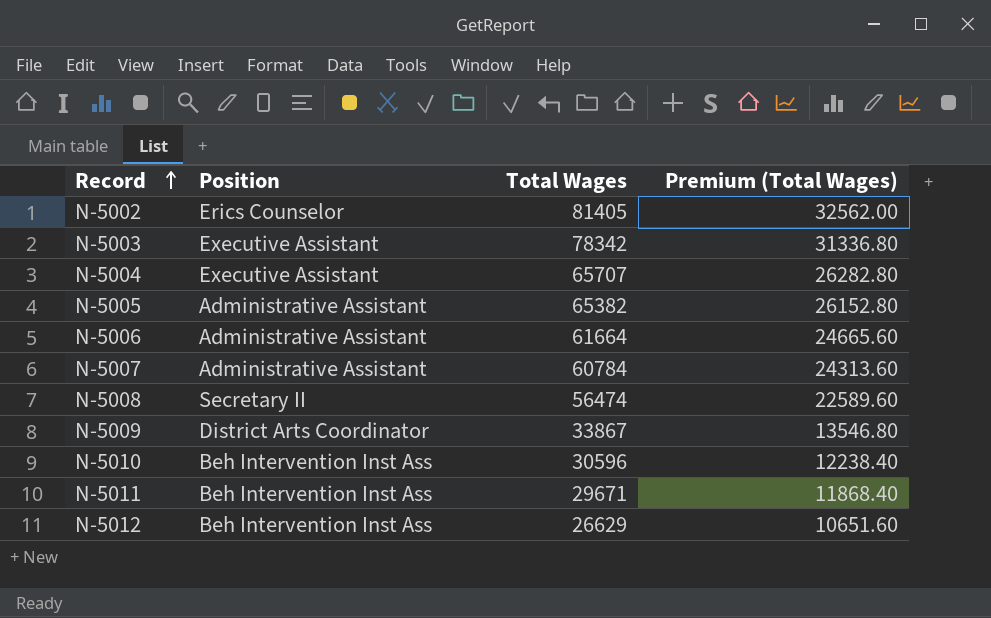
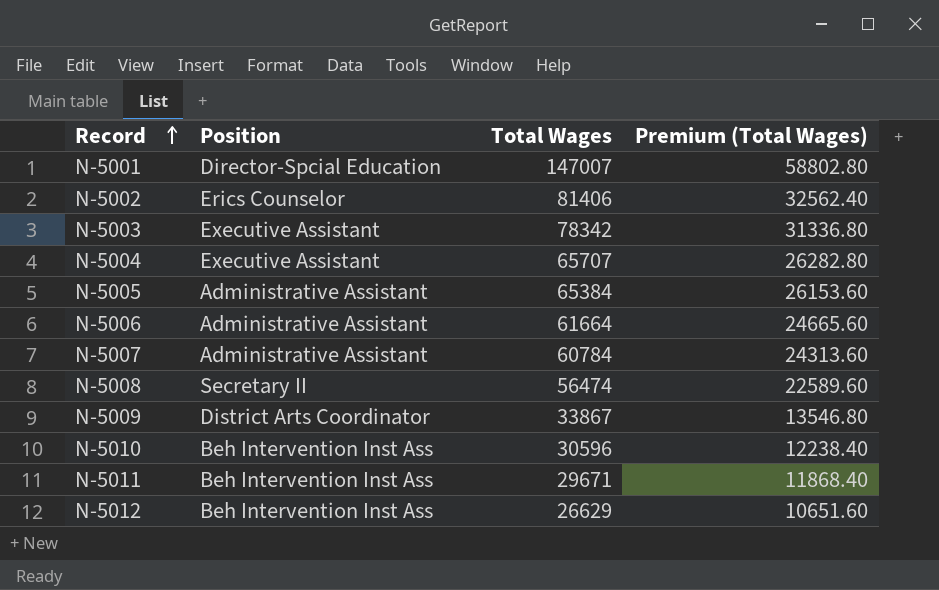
row N-5001: none -> Director-Spcial Education | 147007 | 58802.80
N-5002 | Total Wages: 81405 -> 81406
N-5002 | Premium (Total Wages): 32562.00 -> 32562.40
N-5005 | Total Wages: 65382 -> 65384
N-5005 | Premium (Total Wages): 26152.80 -> 26153.60

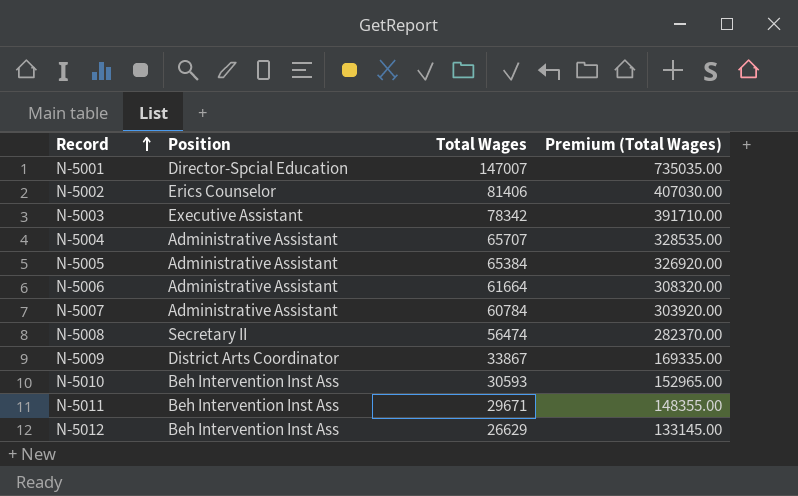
column Premium (Total Wages) | formula: [Total Wages] * 0.4 -> [Total Wages] * 5
N-5004 | Position: Executive Assistant -> Administrative Assistant
N-5010 | Total Wages: 30596 -> 30593

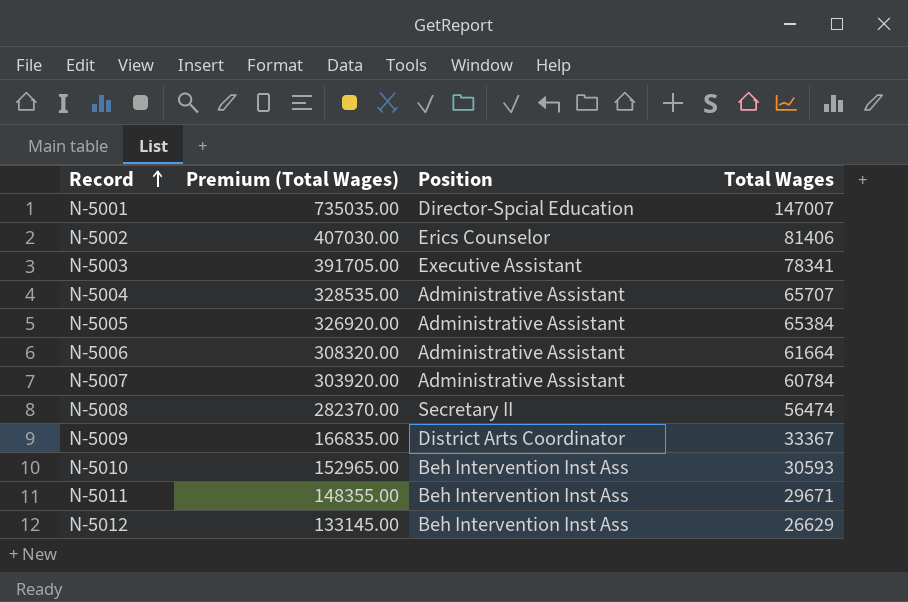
column Premium (Total Wages) | position: 4 -> 2
N-5003 | Premium (Total Wages): 391710.00 -> 391705.00
N-5003 | Total Wages: 78342 -> 78341
N-5009 | Premium (Total Wages): 169335.00 -> 166835.00
N-5009 | Total Wages: 33867 -> 33367

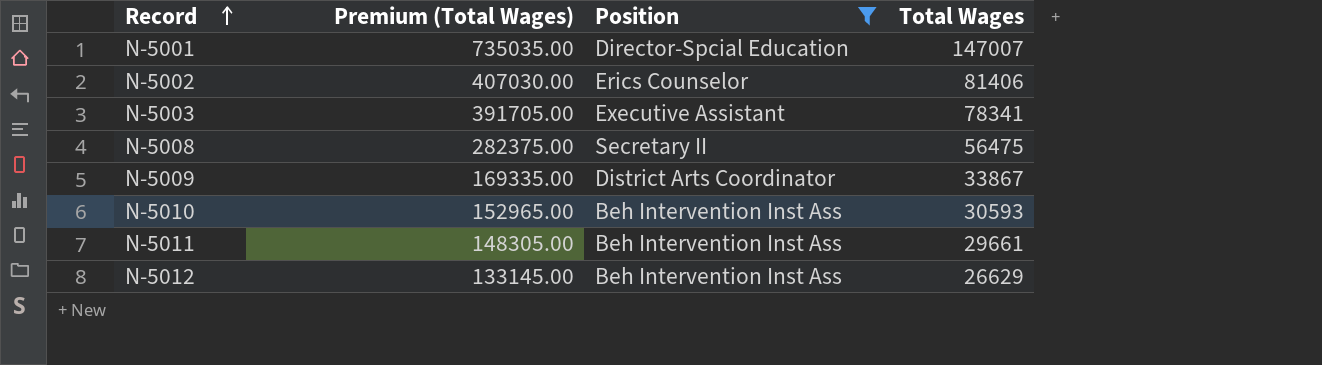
filter: none -> Position != Administrative Assistant
N-5008 | Premium (Total Wages): 282370.00 -> 282375.00
N-5008 | Total Wages: 56474 -> 56475
N-5009 | Premium (Total Wages): 166835.00 -> 169335.00
N-5009 | Total Wages: 33367 -> 33867
N-5011 | Premium (Total Wages): 148355.00 -> 148305.00
N-5011 | Total Wages: 29671 -> 29661

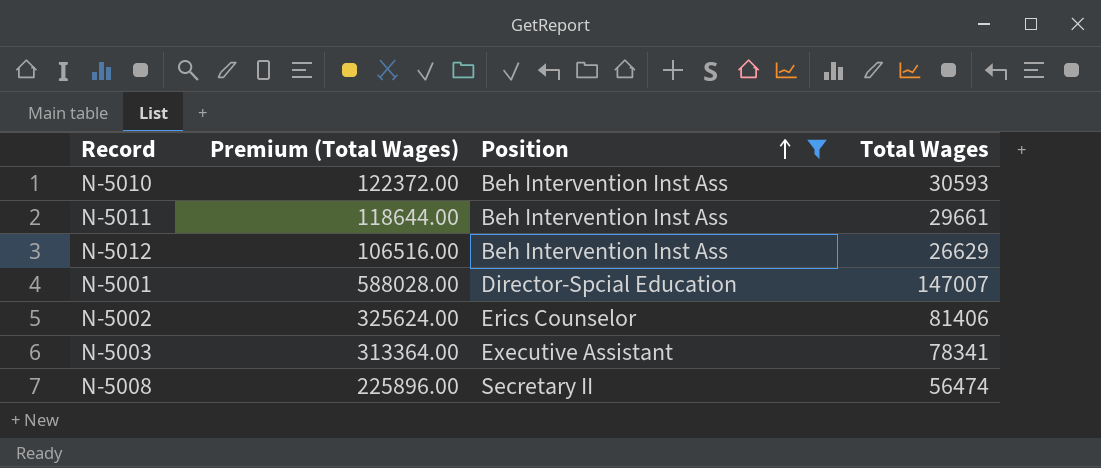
row order: Record ascending -> Position ascending
column Premium (Total Wages) | formula: [Total Wages] * 5 -> [Total Wages] * 4
row N-5009: 169335.00 | District Arts Coordinator | 33867 -> none
N-5008 | Total Wages: 56475 -> 56474

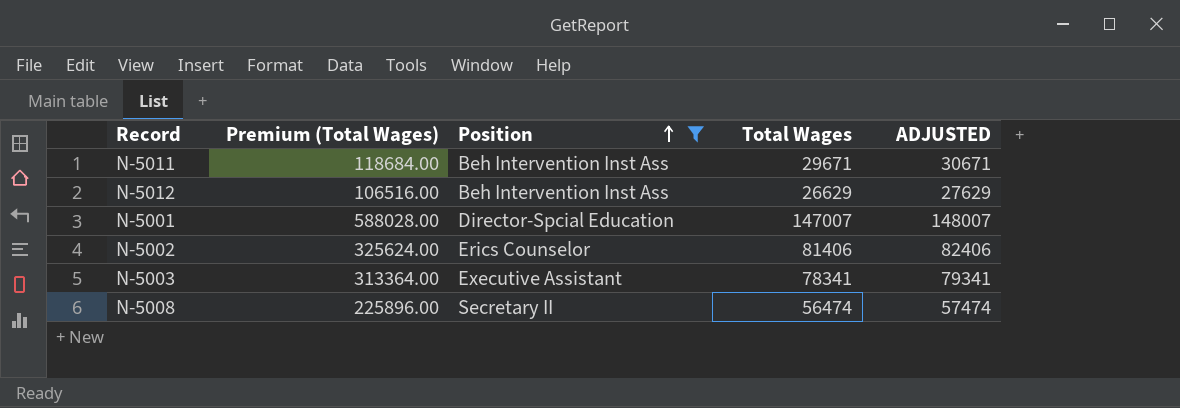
column ADJUSTED | formula: none -> [Total Wages] + 1000
row N-5010: 122372.00 | Beh Intervention Inst Ass | 30593 -> none
N-5011 | Premium (Total Wages): 118644.00 -> 118684.00
N-5011 | Total Wages: 29661 -> 29671

